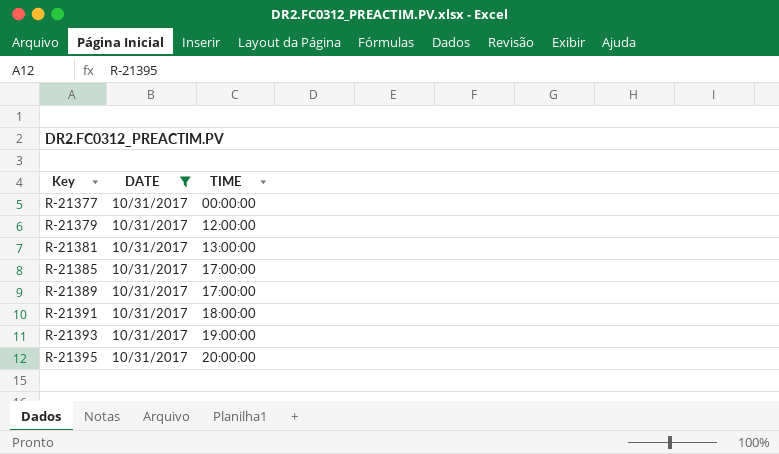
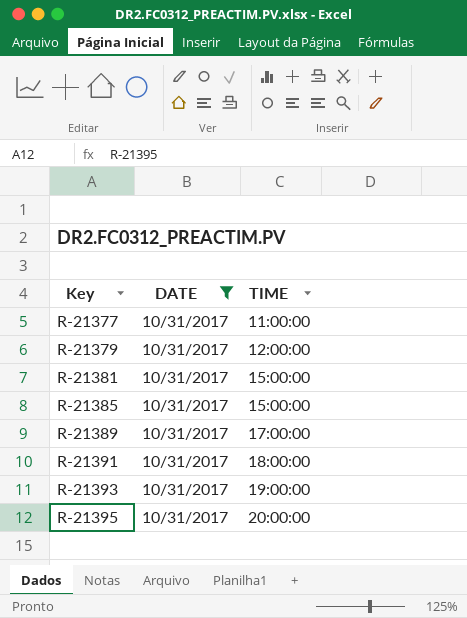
R-21377 | TIME: 00:00:00 -> 11:00:00
R-21381 | TIME: 13:00:00 -> 15:00:00
R-21385 | TIME: 17:00:00 -> 15:00:00

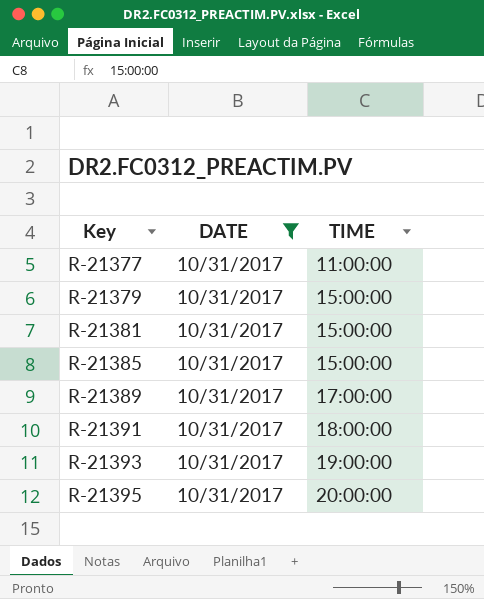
R-21379 | TIME: 12:00:00 -> 15:00:00

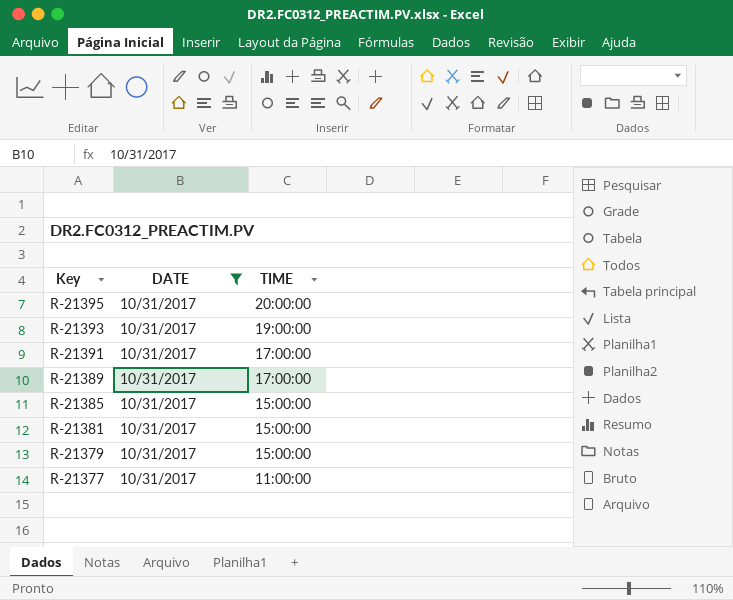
row order: Key ascending -> Key descending
R-21391 | TIME: 18:00:00 -> 17:00:00

